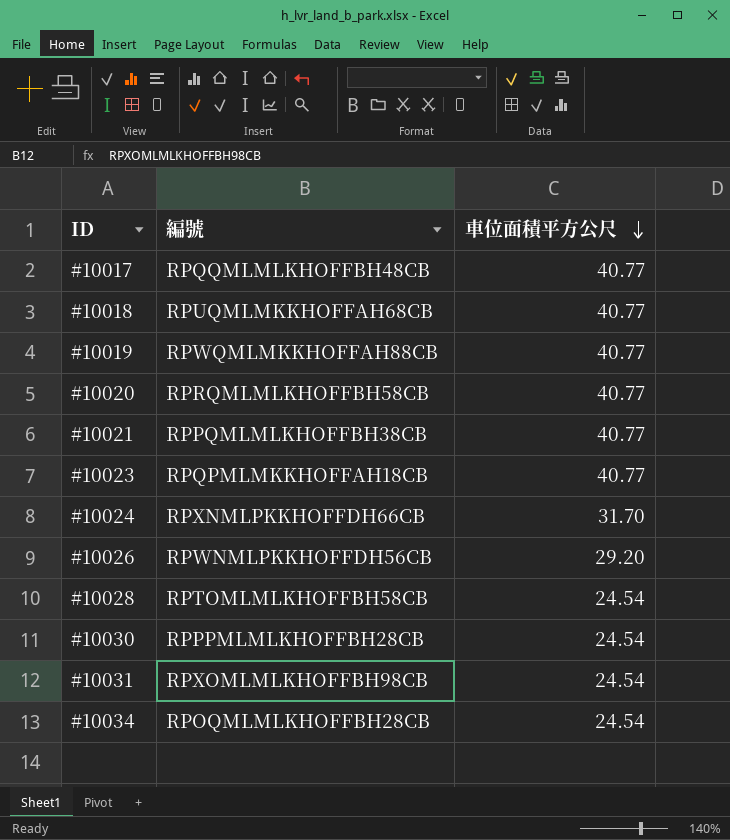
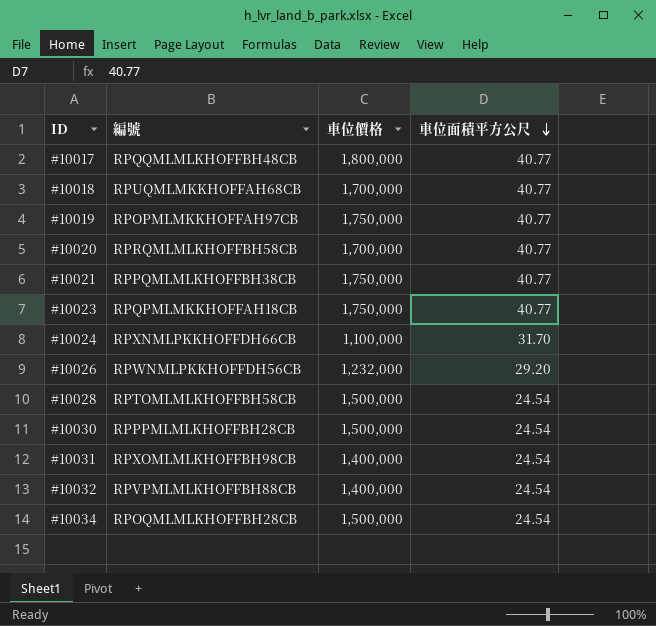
column 車位價格 | position: none -> 3
#10019 | 編號: RPWQMLMKKHOFFAH88CB -> RPOPMLMKKHOFFAH97CB
row #10032: none -> RPVPMLMLKHOFFBH88CB | 1,400,000 | 24.54

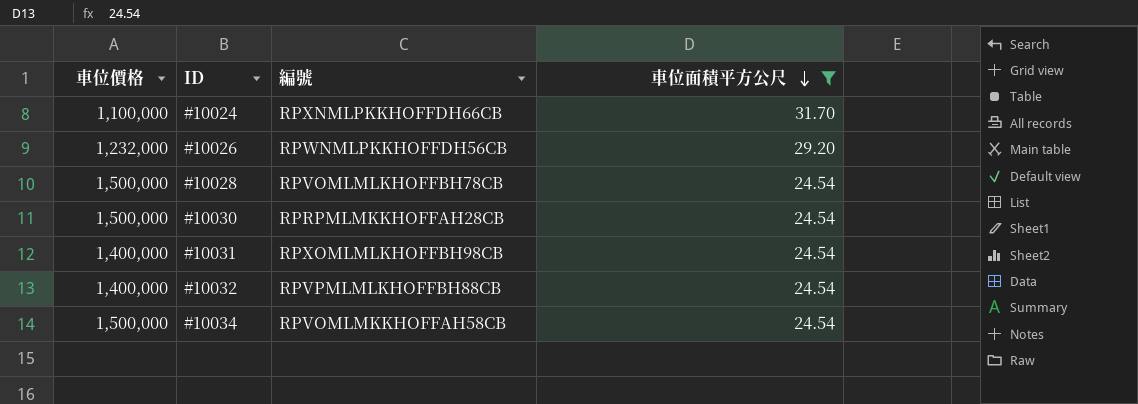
filter: none -> 車位面積平方公尺 != 40.77
column 車位價格 | position: 3 -> 1
#10028 | 編號: RPTOMLMLKHOFFBH58CB -> RPVOMLMLKHOFFBH78CB
#10030 | 編號: RPPPMLMLKHOFFBH28CB -> RPRPMLMKKHOFFAH28CB
#10034 | 編號: RPOQMLMLKHOFFBH28CB -> RPVOMLMKKHOFFAH58CB

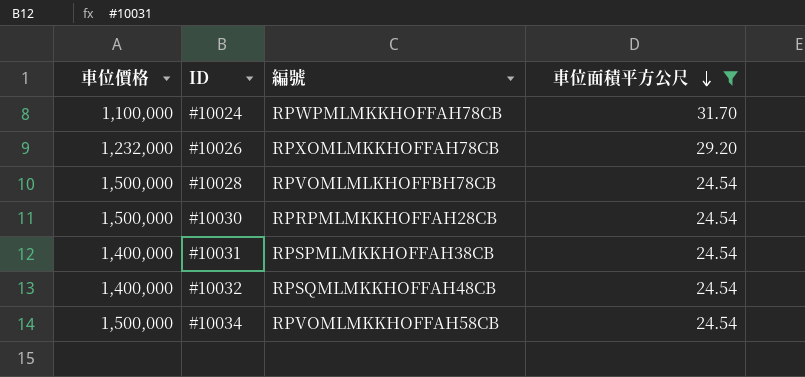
#10024 | 編號: RPXNMLPKKHOFFDH66CB -> RPWPMLMKKHOFFAH78CB
#10026 | 編號: RPWNMLPKKHOFFDH56CB -> RPXOMLMKKHOFFAH78CB
#10031 | 編號: RPXOMLMLKHOFFBH98CB -> RPSPMLMKKHOFFAH38CB
#10032 | 編號: RPVPMLMLKHOFFBH88CB -> RPSQMLMKKHOFFAH48CB

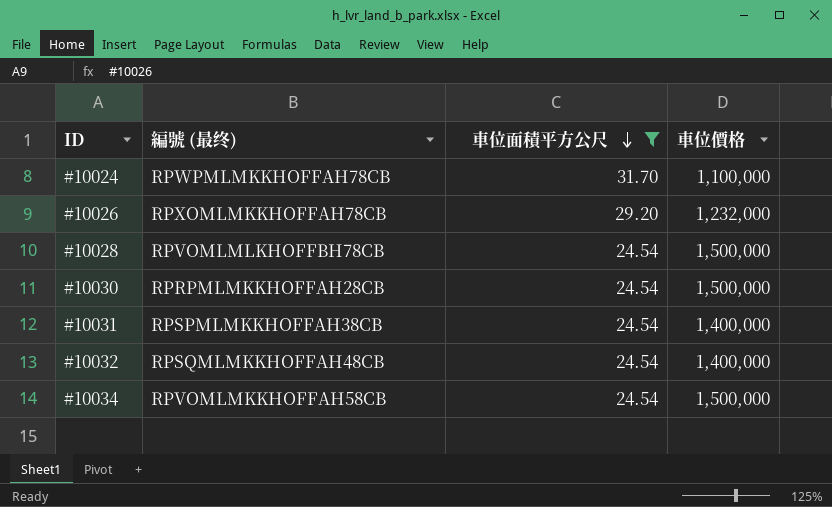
column name: 編號 -> 編號 (最终)
column 車位價格 | position: 1 -> 4

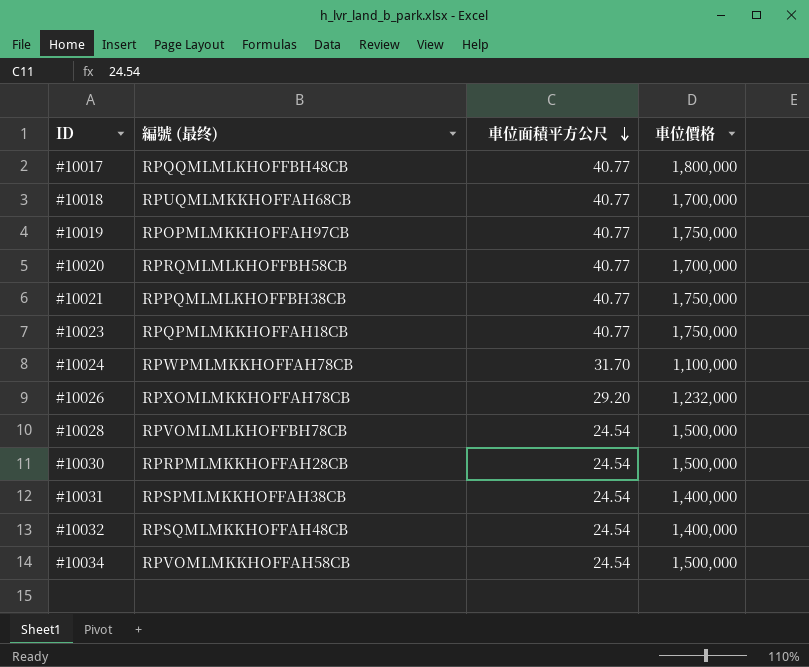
filter: 車位面積平方公尺 != 40.77 -> none

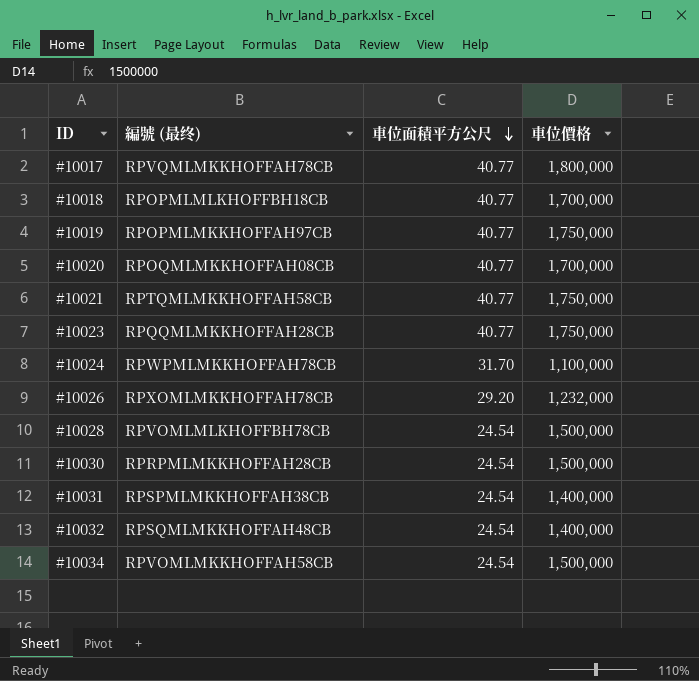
#10017 | 編號 (最终): RPQQMLMLKHOFFBH48CB -> RPVQMLMKKHOFFAH78CB
#10018 | 編號 (最终): RPUQMLMKKHOFFAH68CB -> RPOPMLMLKHOFFBH18CB
#10020 | 編號 (最终): RPRQMLMLKHOFFBH58CB -> RPOQMLMKKHOFFAH08CB
#10021 | 編號 (最终): RPPQMLMLKHOFFBH38CB -> RPTQMLMKKHOFFAH58CB
#10023 | 編號 (最终): RPQPMLMKKHOFFAH18CB -> RPQQMLMKKHOFFAH28CB

